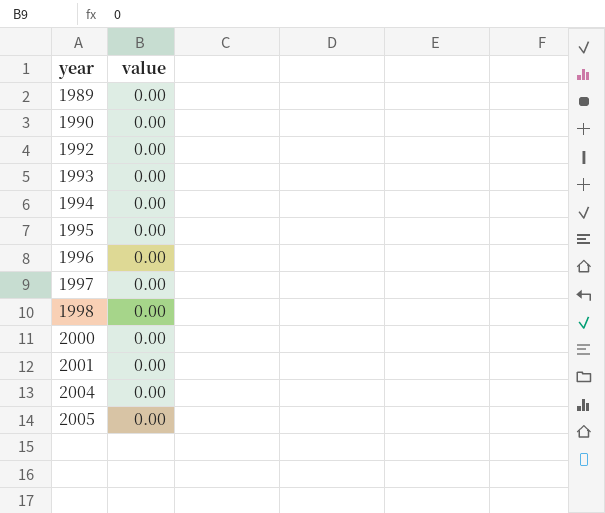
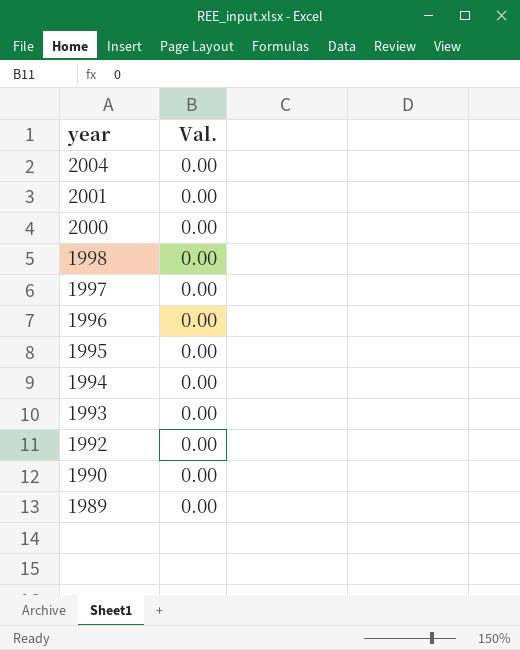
row order: year ascending -> year descending
column name: value -> Val.
row 2005: 0.00 -> none

